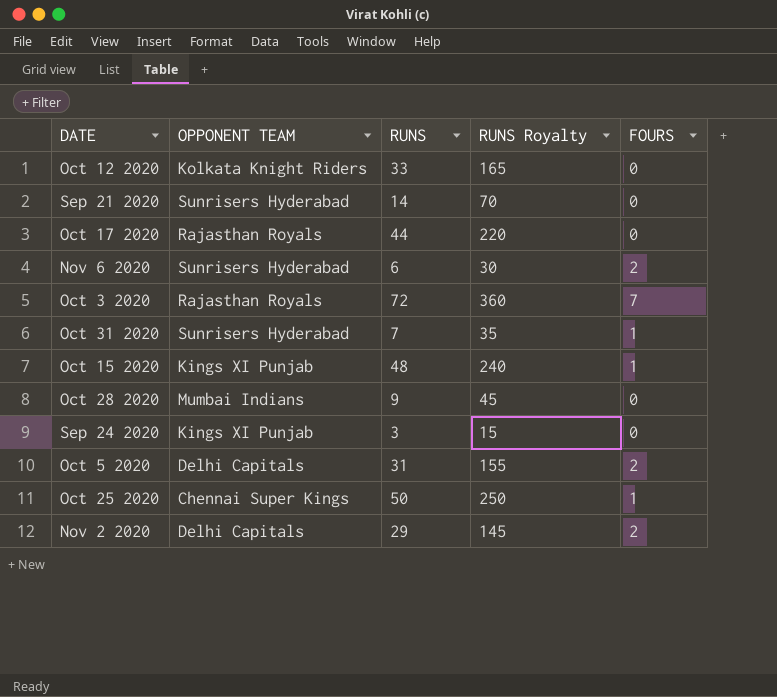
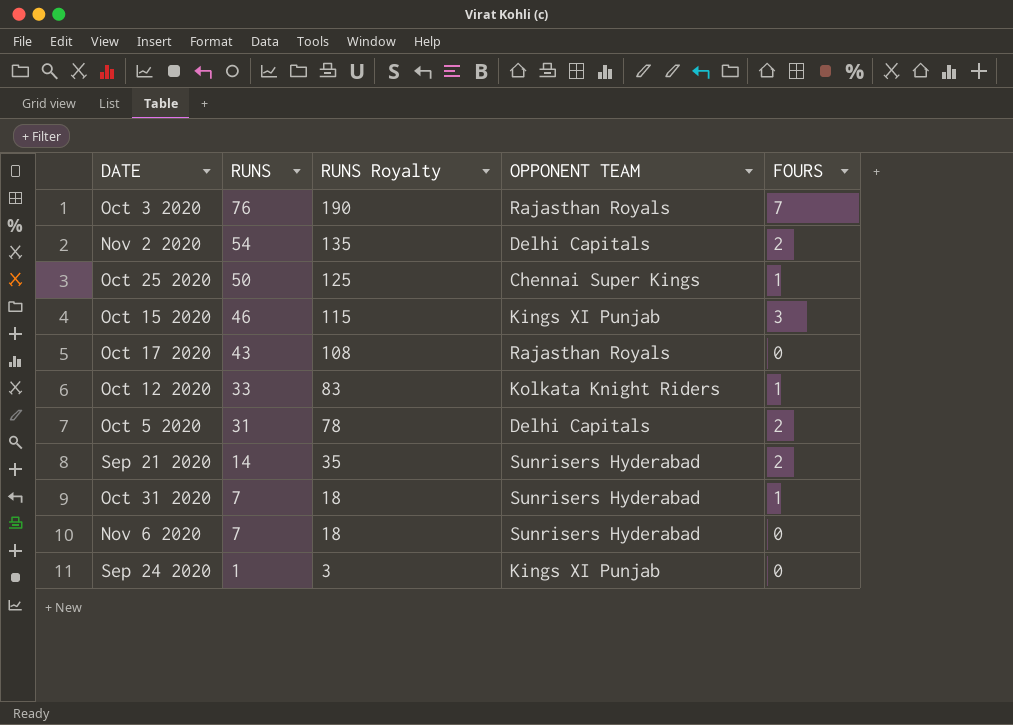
row order: none -> RUNS descending
column RUNS Royalty | formula: [RUNS] * 5 -> [RUNS] * 2.5
column OPPONENT TEAM | position: 2 -> 4
row Oct 28 2020: Mumbai Indians | 9 | 45 | 0 -> none
Oct 3 2020 | RUNS: 72 -> 76
Nov 2 2020 | RUNS: 29 -> 54
Oct 15 2020 | RUNS: 48 -> 46
Oct 15 2020 | FOURS: 1 -> 3
Oct 17 2020 | RUNS: 44 -> 43
Oct 12 2020 | FOURS: 0 -> 1
Sep 21 2020 | FOURS: 0 -> 2
Nov 6 2020 | RUNS: 6 -> 7
Nov 6 2020 | FOURS: 2 -> 0
Sep 24 2020 | RUNS: 3 -> 1

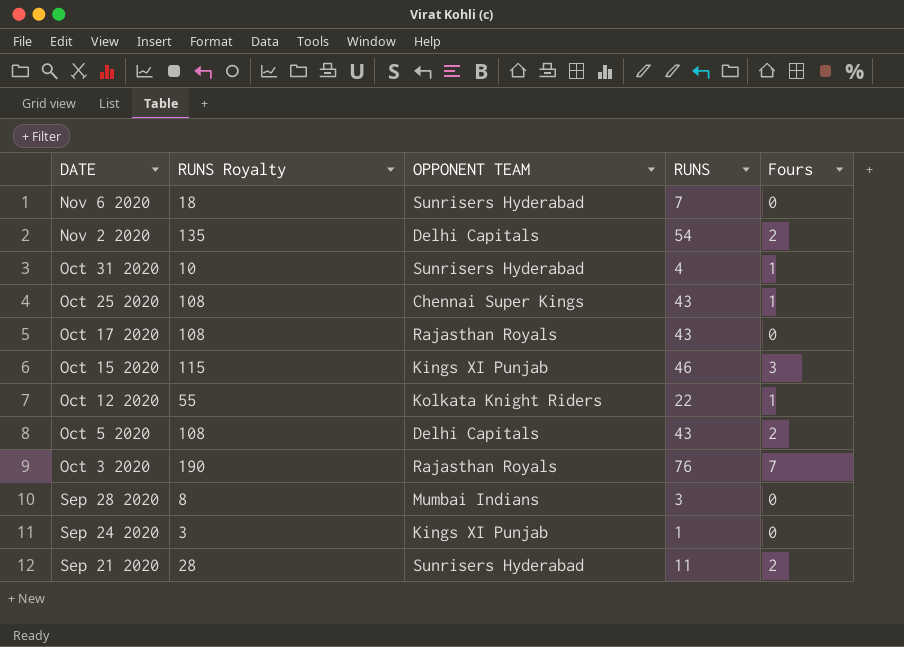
row order: RUNS descending -> DATE descending
column RUNS | position: 2 -> 4
column name: FOURS -> Fours
Oct 31 2020 | RUNS Royalty: 18 -> 10
Oct 31 2020 | RUNS: 7 -> 4
Oct 25 2020 | RUNS Royalty: 125 -> 108
Oct 25 2020 | RUNS: 50 -> 43
Oct 12 2020 | RUNS Royalty: 83 -> 55
Oct 12 2020 | RUNS: 33 -> 22
Oct 5 2020 | RUNS Royalty: 78 -> 108
Oct 5 2020 | RUNS: 31 -> 43
row Sep 28 2020: none -> 8 | Mumbai Indians | 3 | 0
Sep 21 2020 | RUNS Royalty: 35 -> 28
Sep 21 2020 | RUNS: 14 -> 11

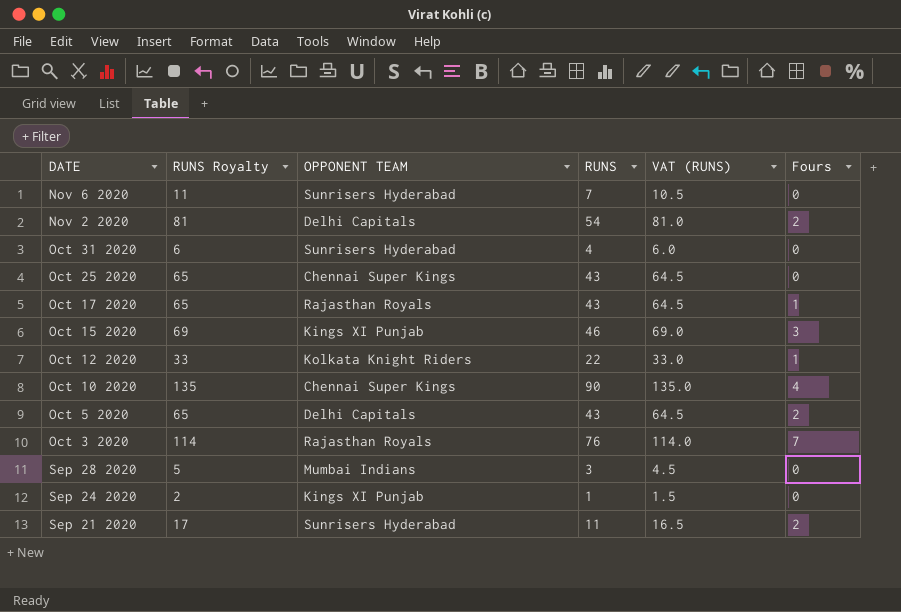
column RUNS Royalty | formula: [RUNS] * 2.5 -> [RUNS] * 1.5
column VAT (RUNS) | formula: none -> [RUNS] * 1.5
Oct 31 2020 | Fours: 1 -> 0
Oct 25 2020 | Fours: 1 -> 0
Oct 17 2020 | Fours: 0 -> 1
row Oct 10 2020: none -> 135 | Chennai Super Kings | 90 | 135.0 | 4

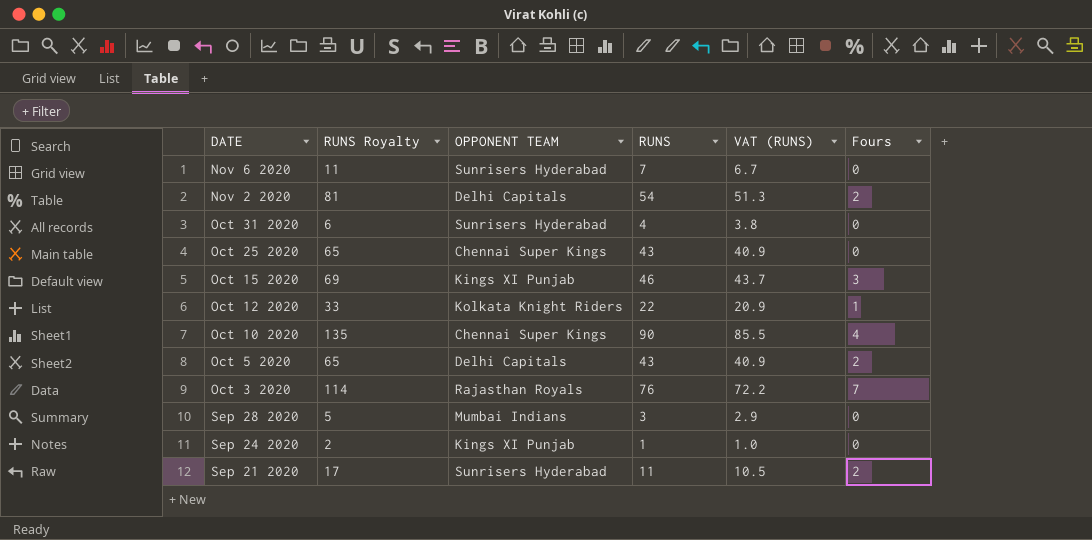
column VAT (RUNS) | formula: [RUNS] * 1.5 -> [RUNS] * 0.95
row Oct 17 2020: 65 | Rajasthan Royals | 43 | 64.5 | 1 -> none

